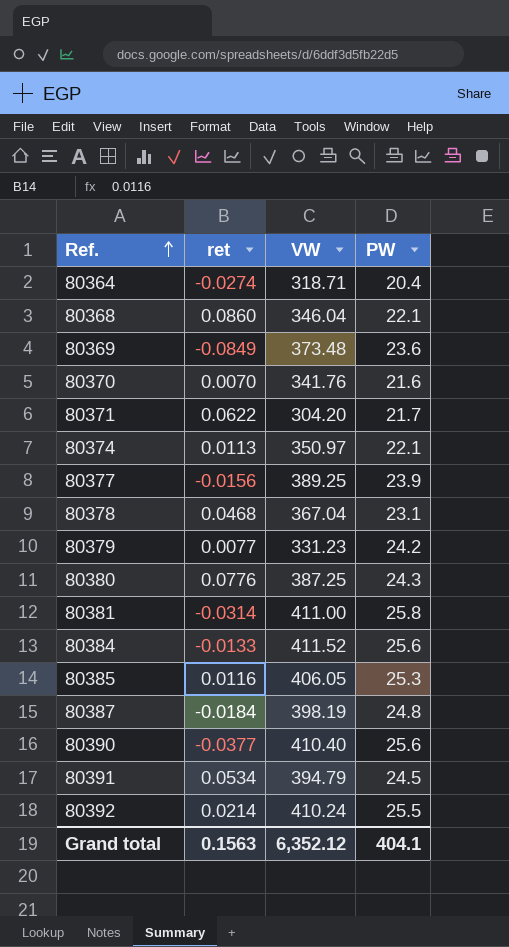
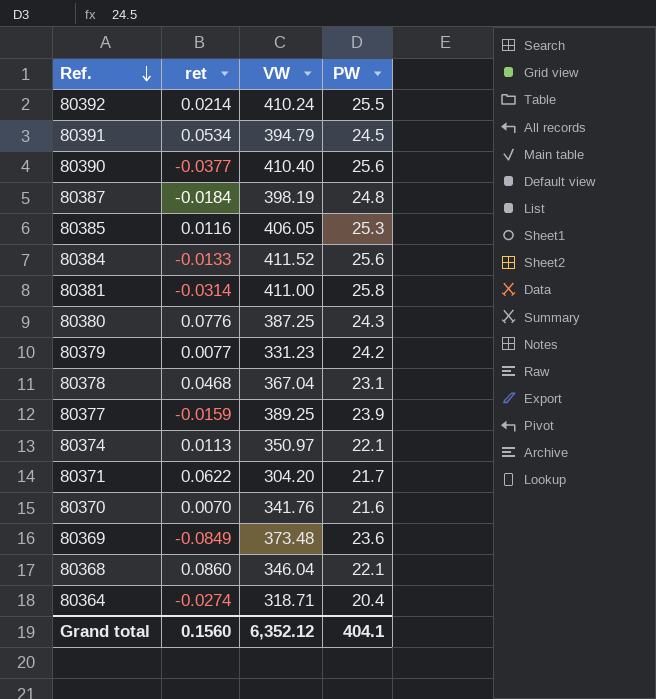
row order: Ref. ascending -> Ref. descending
80377 | ret: -0.0156 -> -0.0159
Grand total | ret: 0.1563 -> 0.1560

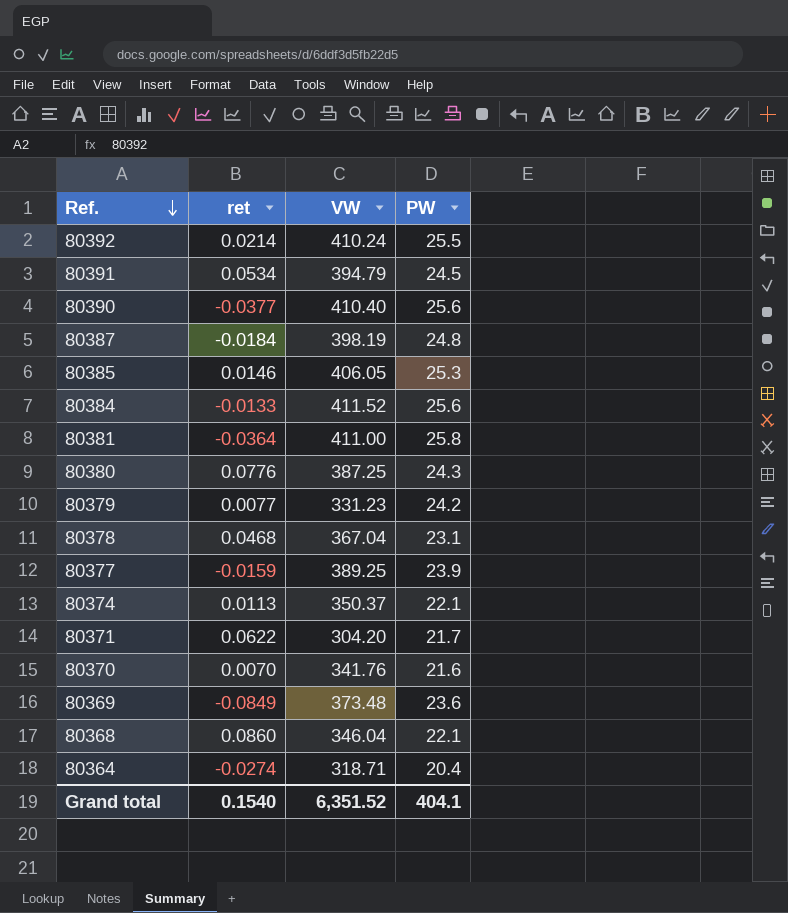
80385 | ret: 0.0116 -> 0.0146
80381 | ret: -0.0314 -> -0.0364
80374 | VW: 350.97 -> 350.37
Grand total | ret: 0.1560 -> 0.1540
Grand total | VW: 6,352.12 -> 6,351.52

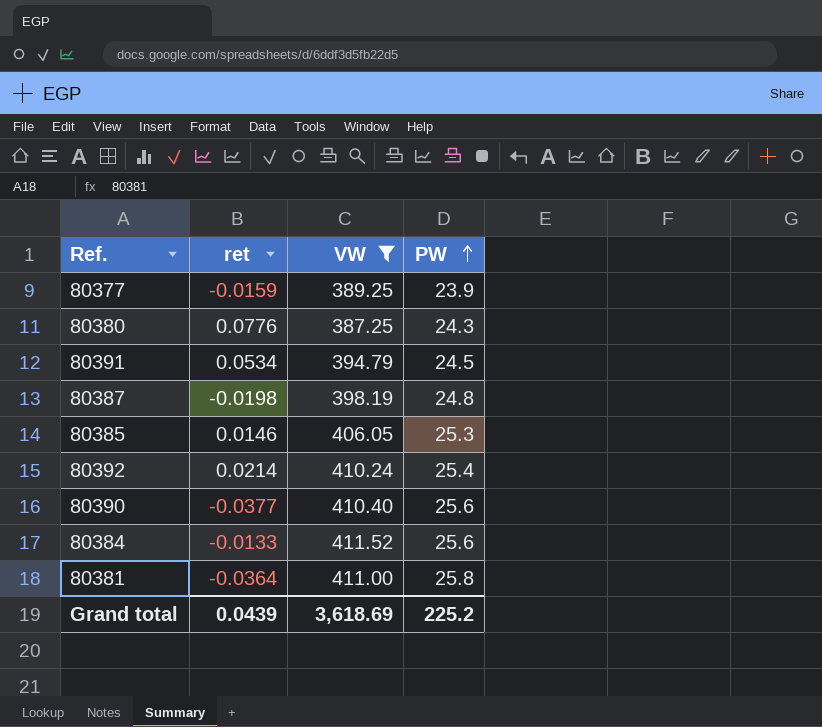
filter: none -> VW >= 387.25
row order: Ref. descending -> PW ascending
80387 | ret: -0.0184 -> -0.0198
80392 | PW: 25.5 -> 25.4
Grand total | ret: 0.1540 -> 0.0439
Grand total | VW: 6,351.52 -> 3,618.69
Grand total | PW: 404.1 -> 225.2

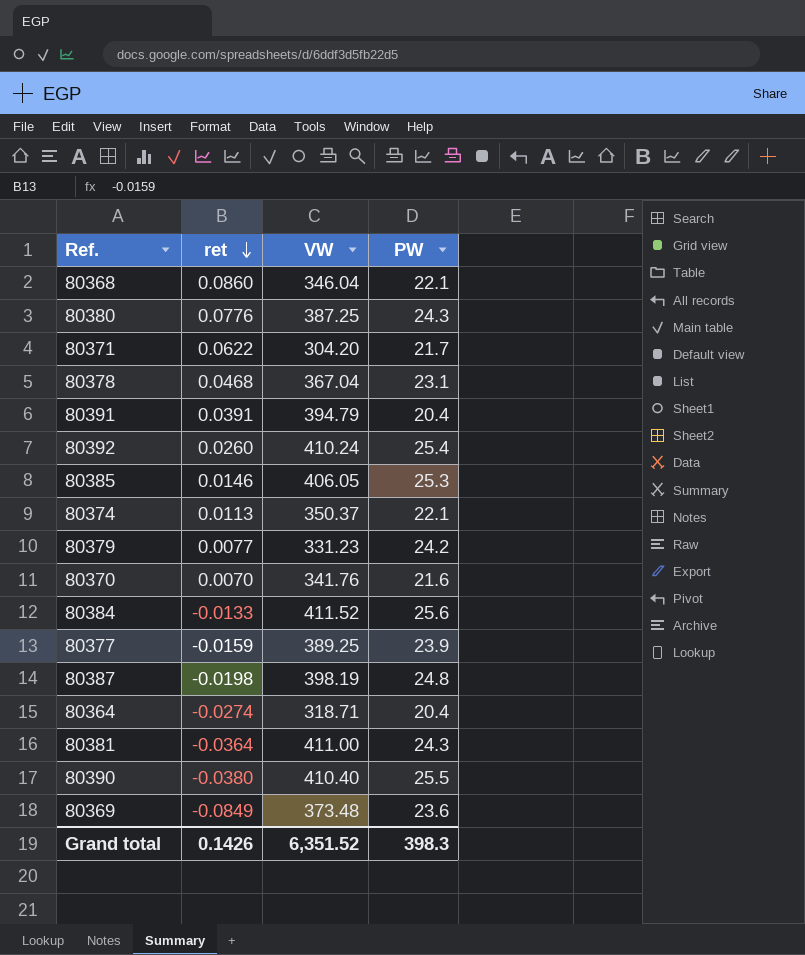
filter: VW >= 387.25 -> none
row order: PW ascending -> ret descending
80391 | ret: 0.0534 -> 0.0391
80391 | PW: 24.5 -> 20.4
80392 | ret: 0.0214 -> 0.0260
80381 | PW: 25.8 -> 24.3
80390 | ret: -0.0377 -> -0.0380
80390 | PW: 25.6 -> 25.5
Grand total | ret: 0.0439 -> 0.1426
Grand total | VW: 3,618.69 -> 6,351.52
Grand total | PW: 225.2 -> 398.3

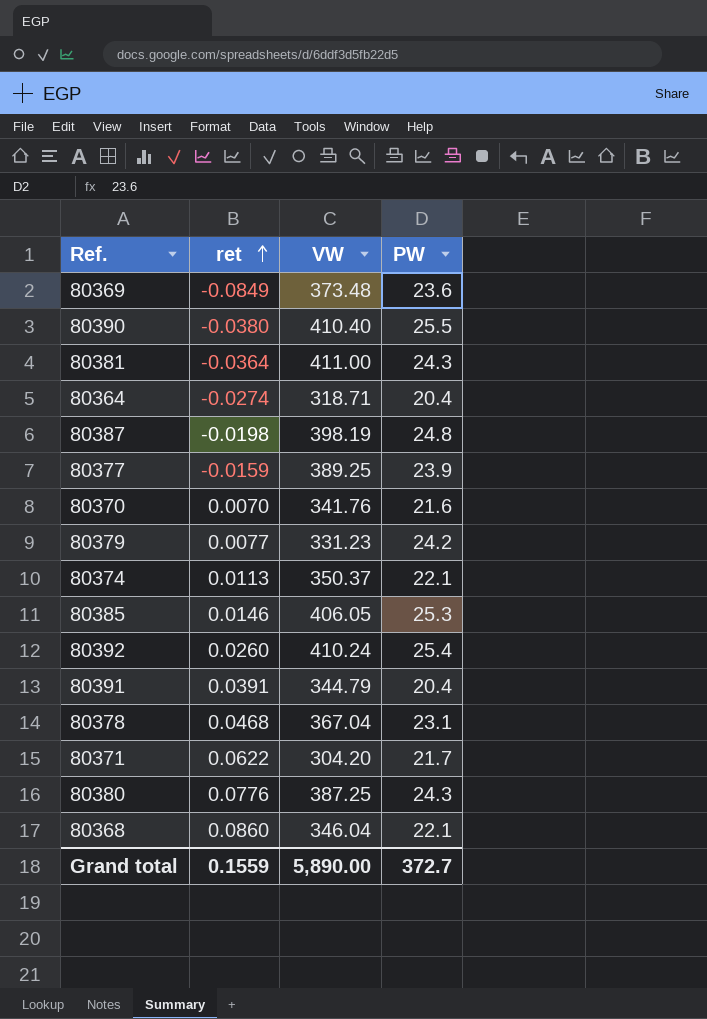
row order: ret descending -> ret ascending
row 80384: -0.0133 | 411.52 | 25.6 -> none
80391 | VW: 394.79 -> 344.79
Grand total | ret: 0.1426 -> 0.1559
Grand total | VW: 6,351.52 -> 5,890.00
Grand total | PW: 398.3 -> 372.7

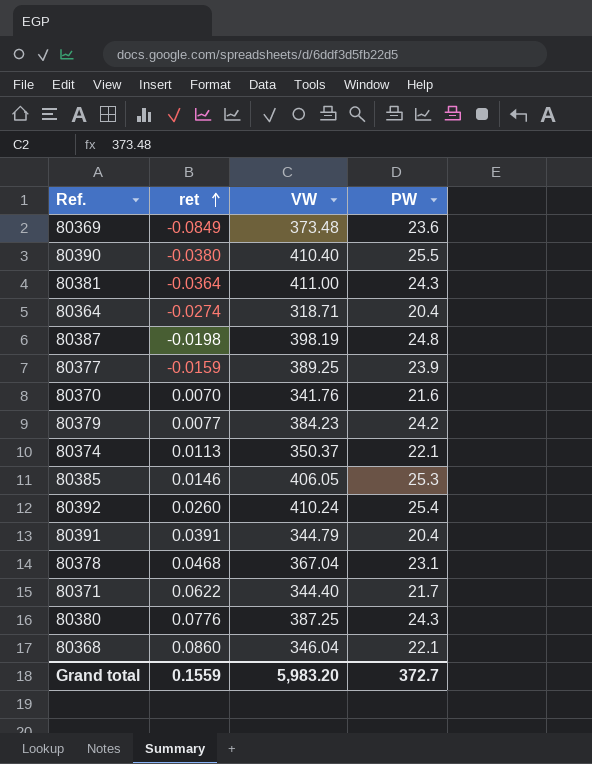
80379 | VW: 331.23 -> 384.23
80371 | VW: 304.20 -> 344.40
Grand total | VW: 5,890.00 -> 5,983.20

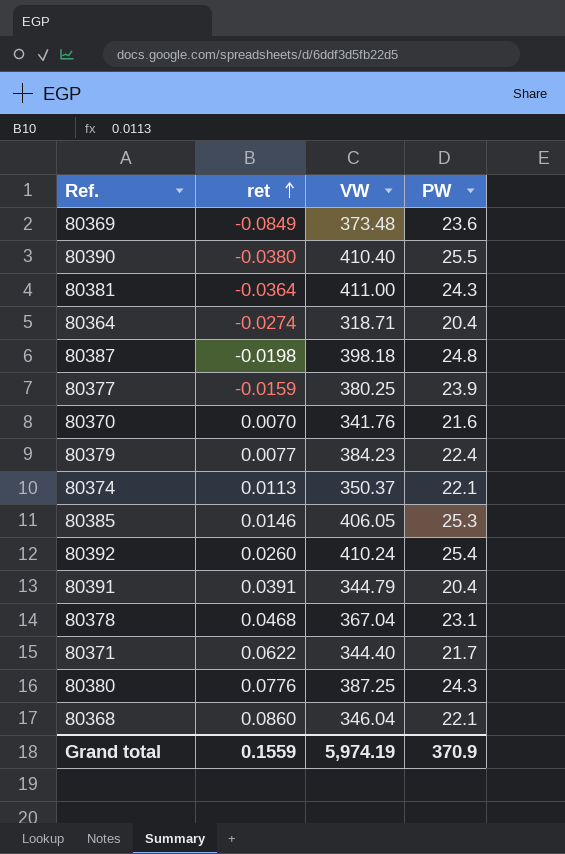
80387 | VW: 398.19 -> 398.18
80377 | VW: 389.25 -> 380.25
80379 | PW: 24.2 -> 22.4
Grand total | VW: 5,983.20 -> 5,974.19
Grand total | PW: 372.7 -> 370.9

